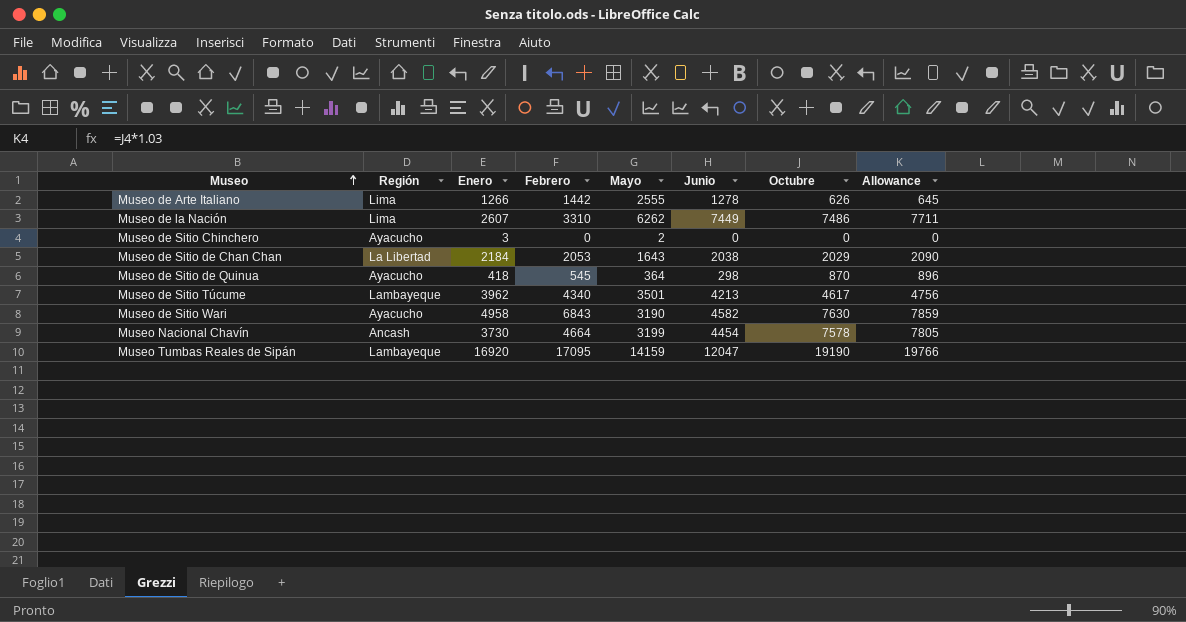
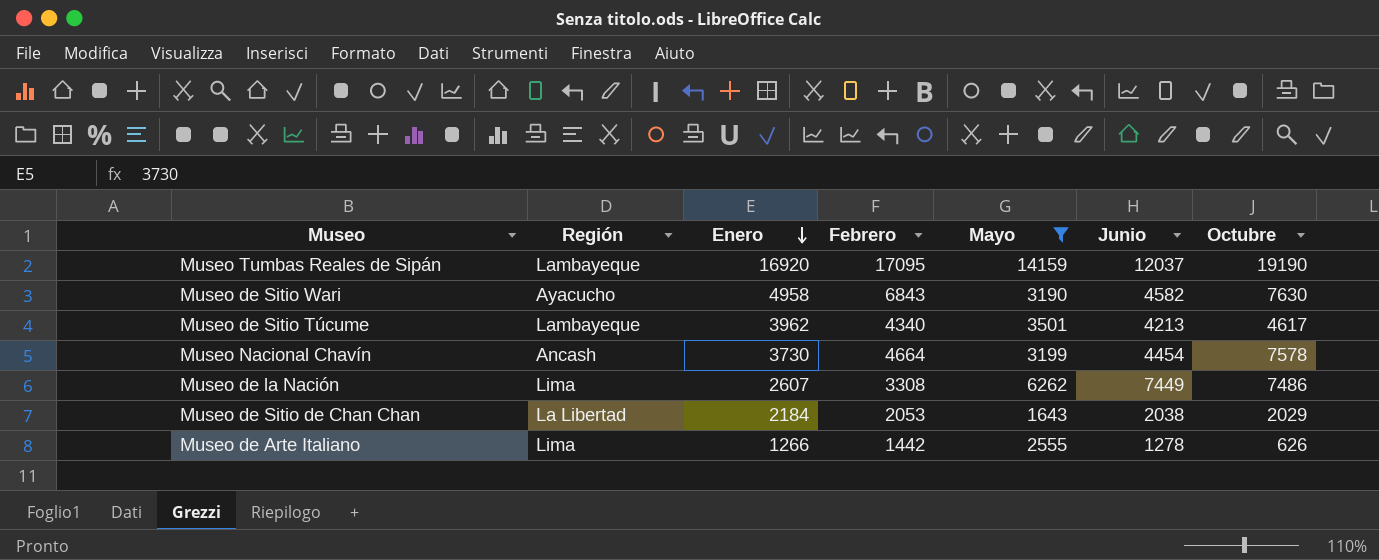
filter: none -> Mayo >= 1643
row order: Museo ascending -> Enero descending
column Allowance | formula: [Octubre] * 1.03 -> none
Museo Tumbas Reales de Sipán | Junio: 12047 -> 12037
Museo de la Nación | Febrero: 3310 -> 3308

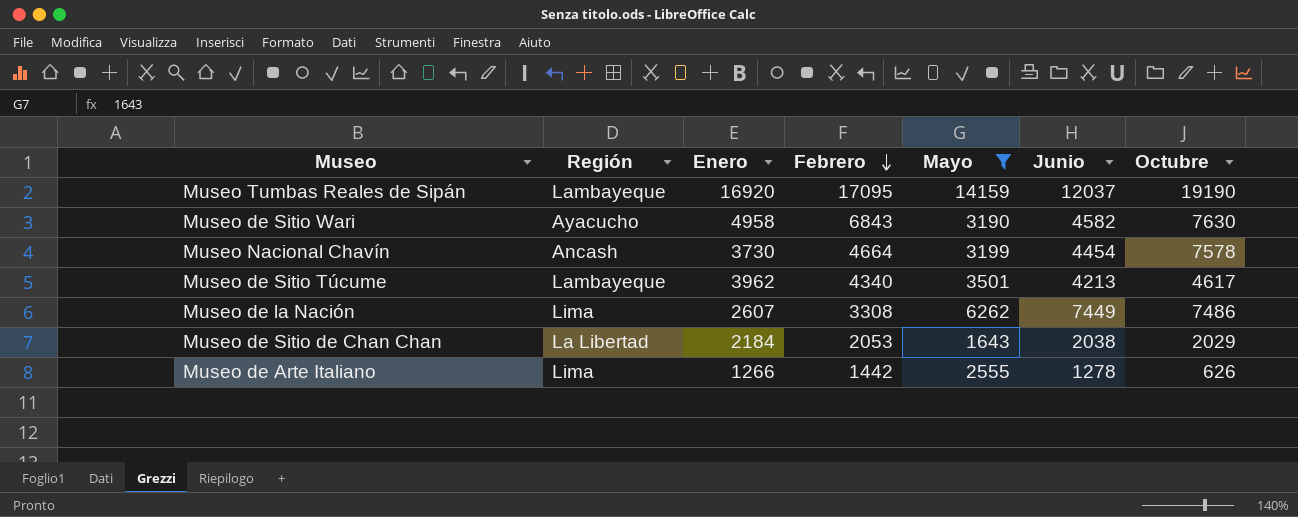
row order: Enero descending -> Febrero descending

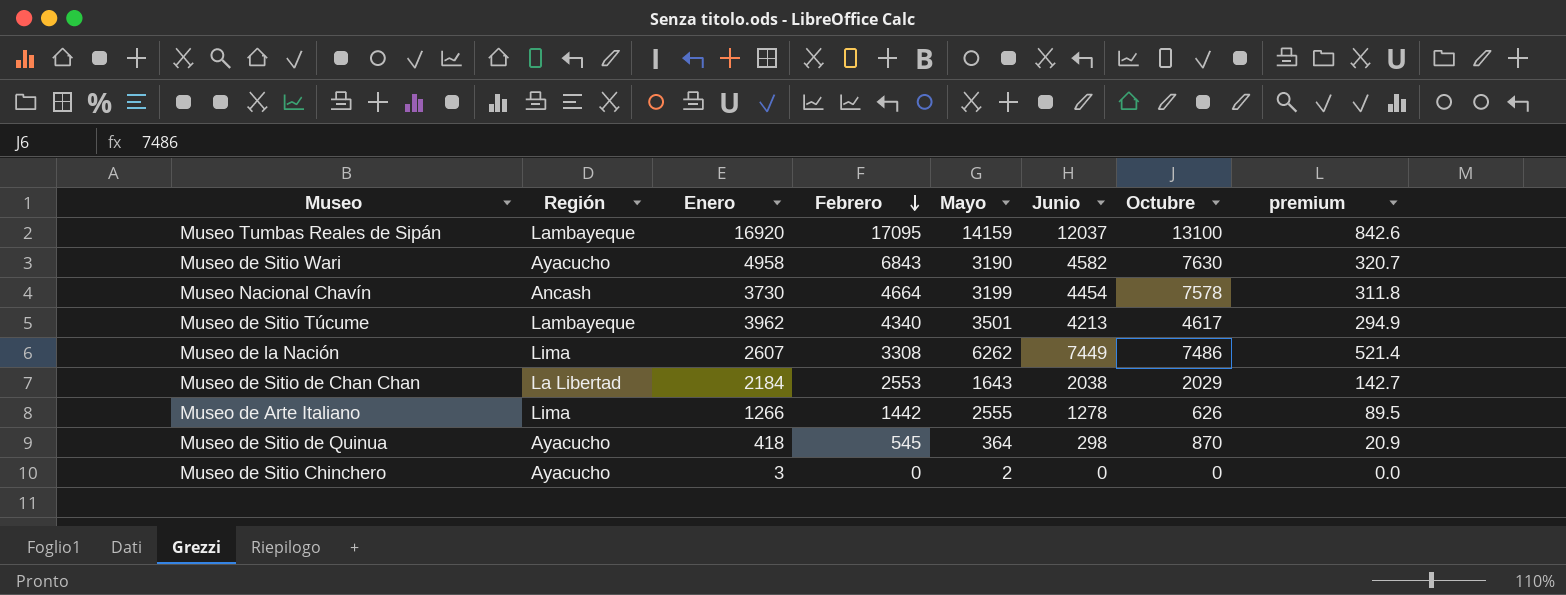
filter: Mayo >= 1643 -> none
column premium | formula: none -> [Junio] * 0.07
Museo Tumbas Reales de Sipán | Octubre: 19190 -> 13100
Museo de Sitio de Chan Chan | Febrero: 2053 -> 2553

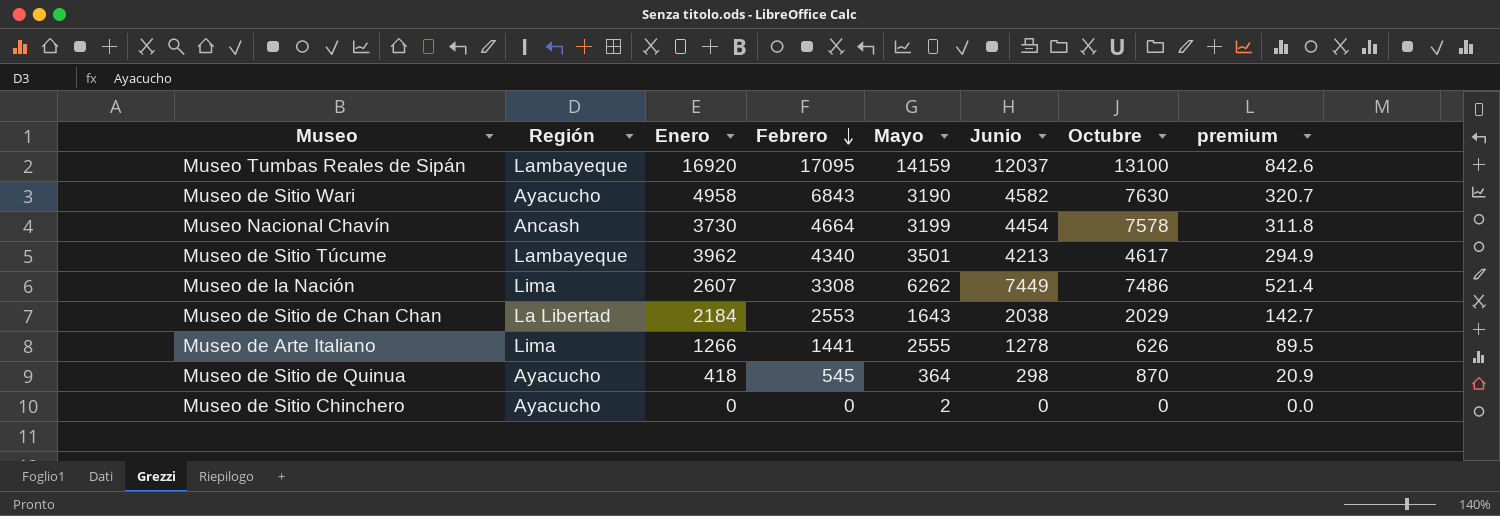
Museo de Arte Italiano | Febrero: 1442 -> 1441
Museo de Sitio Chinchero | Enero: 3 -> 0

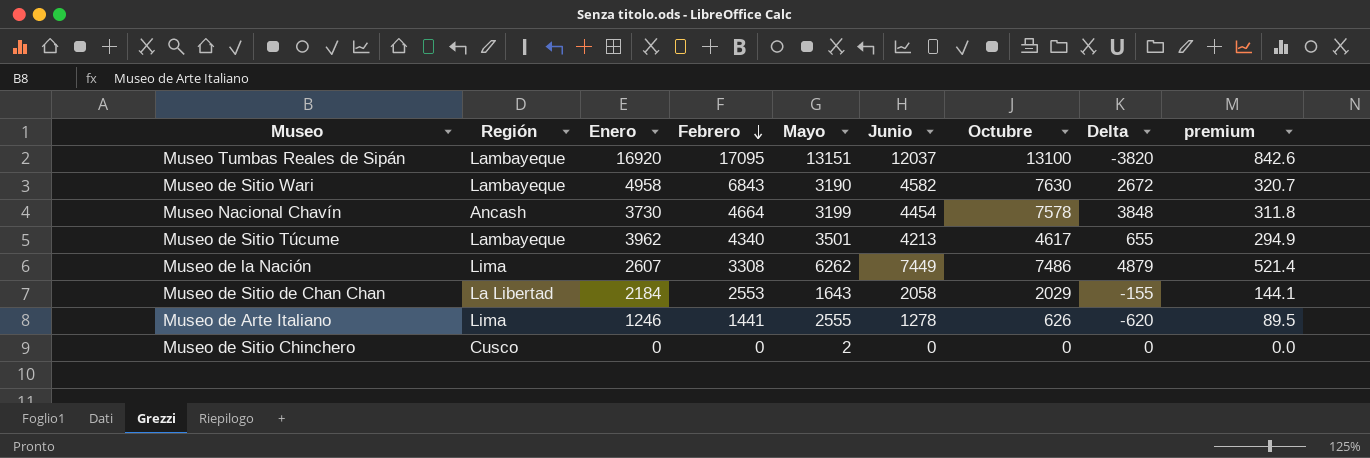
column Delta | formula: none -> [Octubre] - [Enero]
row Museo de Sitio de Quinua: Ayacucho | 418 | 545 | 364 | 298 | 870 | 20.9 -> none
Museo Tumbas Reales de Sipán | Mayo: 14159 -> 13151
Museo de Sitio Wari | Región: Ayacucho -> Lambayeque
Museo de Sitio de Chan Chan | Junio: 2038 -> 2058
Museo de Sitio de Chan Chan | premium: 142.7 -> 144.1
Museo de Arte Italiano | Enero: 1266 -> 1246
Museo de Sitio Chinchero | Región: Ayacucho -> Cusco

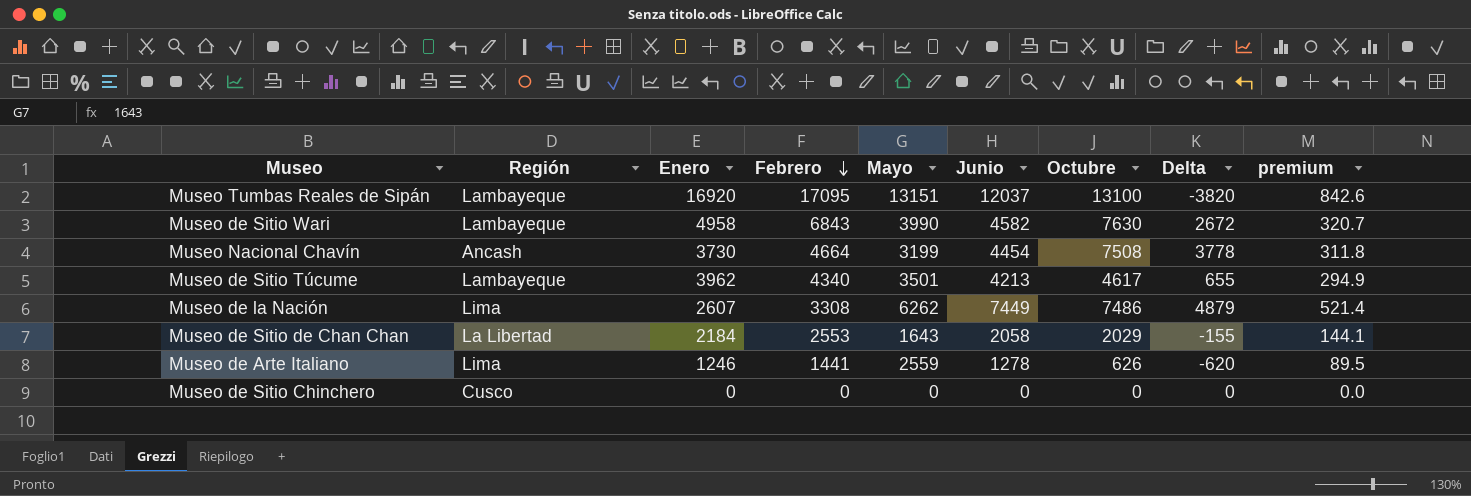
Museo de Sitio Wari | Mayo: 3190 -> 3990
Museo Nacional Chavín | Octubre: 7578 -> 7508
Museo Nacional Chavín | Delta: 3848 -> 3778
Museo de Arte Italiano | Mayo: 2555 -> 2559
Museo de Sitio Chinchero | Mayo: 2 -> 0

